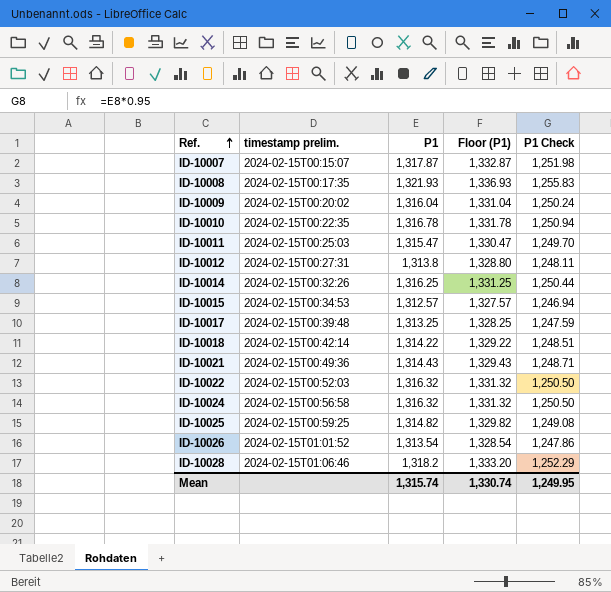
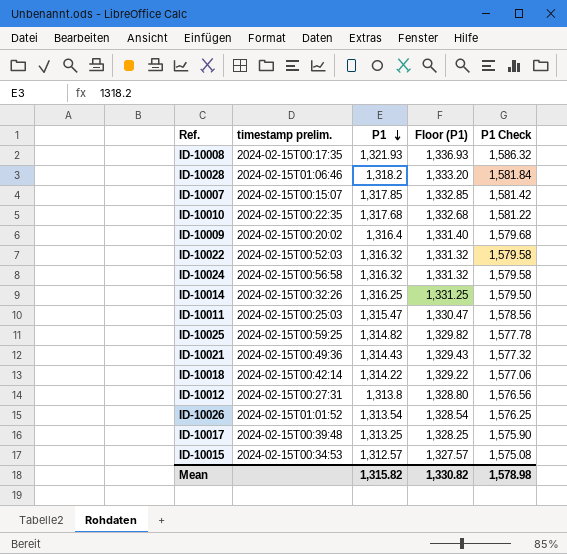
row order: Ref. ascending -> P1 descending
column P1 Check | formula: [P1] * 0.95 -> [P1] * 1.2
ID-10007 | P1: 1,317.87 -> 1,317.85
ID-10007 | Floor (P1): 1,332.87 -> 1,332.85
ID-10010 | P1: 1,316.78 -> 1,317.68
ID-10010 | Floor (P1): 1,331.78 -> 1,332.68
ID-10009 | P1: 1,316.04 -> 1,316.4
ID-10009 | Floor (P1): 1,331.04 -> 1,331.40
Mean | P1: 1,315.74 -> 1,315.82
Mean | Floor (P1): 1,330.74 -> 1,330.82
Mean | P1 Check: 1,249.95 -> 1,578.98

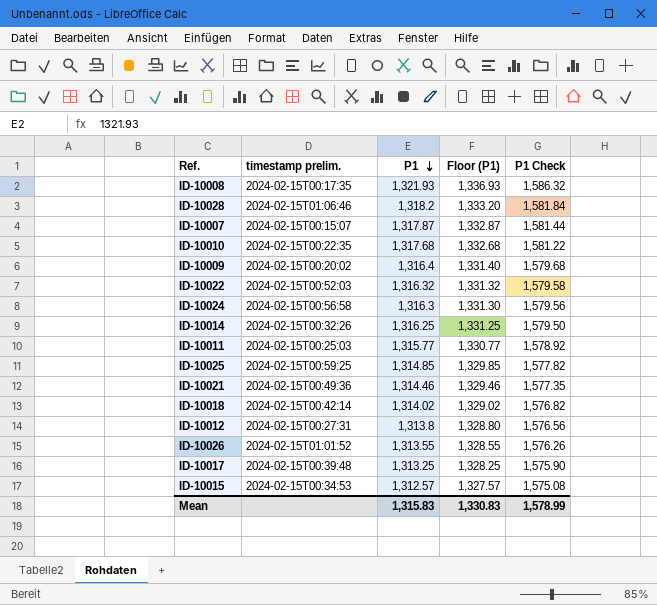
ID-10007 | P1: 1,317.85 -> 1,317.87
ID-10007 | Floor (P1): 1,332.85 -> 1,332.87
ID-10007 | P1 Check: 1,581.42 -> 1,581.44
ID-10024 | P1: 1,316.32 -> 1,316.3
ID-10024 | Floor (P1): 1,331.32 -> 1,331.30
ID-10024 | P1 Check: 1,579.58 -> 1,579.56
ID-10011 | P1: 1,315.47 -> 1,315.77
ID-10011 | Floor (P1): 1,330.47 -> 1,330.77
ID-10011 | P1 Check: 1,578.56 -> 1,578.92
ID-10025 | P1: 1,314.82 -> 1,314.85
ID-10025 | Floor (P1): 1,329.82 -> 1,329.85
ID-10025 | P1 Check: 1,577.78 -> 1,577.82
ID-10021 | P1: 1,314.43 -> 1,314.46
ID-10021 | Floor (P1): 1,329.43 -> 1,329.46
ID-10021 | P1 Check: 1,577.32 -> 1,577.35
ID-10018 | P1: 1,314.22 -> 1,314.02
ID-10018 | Floor (P1): 1,329.22 -> 1,329.02
ID-10018 | P1 Check: 1,577.06 -> 1,576.82
ID-10026 | P1: 1,313.54 -> 1,313.55
ID-10026 | Floor (P1): 1,328.54 -> 1,328.55
ID-10026 | P1 Check: 1,576.25 -> 1,576.26
Mean | P1: 1,315.82 -> 1,315.83
Mean | Floor (P1): 1,330.82 -> 1,330.83
Mean | P1 Check: 1,578.98 -> 1,578.99

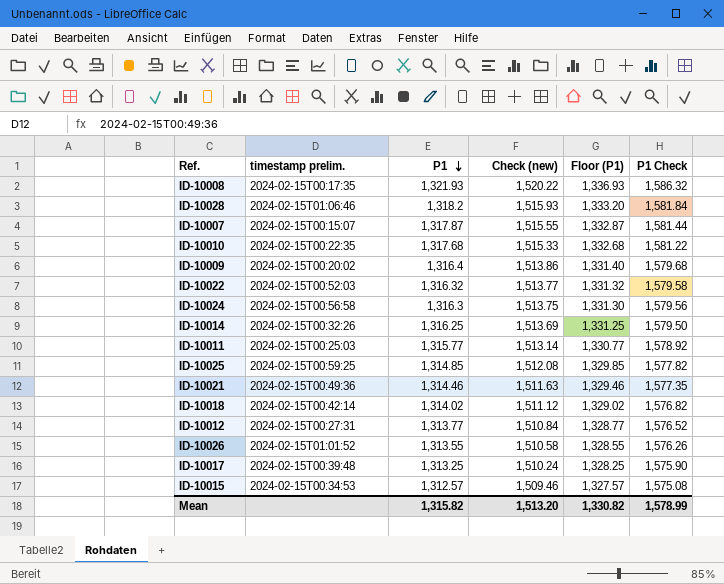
column Check (new) | formula: none -> [P1] * 1.15
ID-10012 | P1: 1,313.8 -> 1,313.77
ID-10012 | Floor (P1): 1,328.80 -> 1,328.77
ID-10012 | P1 Check: 1,576.56 -> 1,576.52
Mean | P1: 1,315.83 -> 1,315.82
Mean | Floor (P1): 1,330.83 -> 1,330.82

